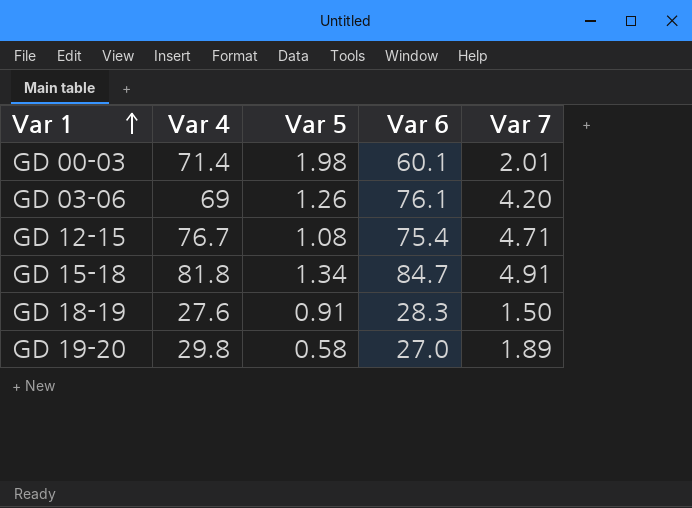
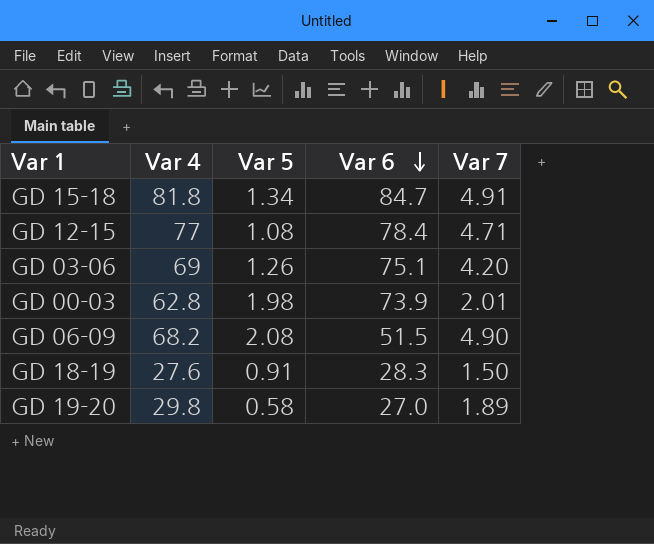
row order: Var 1 ascending -> Var 6 descending
GD 12-15 | Var 4: 76.7 -> 77
GD 12-15 | Var 6: 75.4 -> 78.4
GD 03-06 | Var 6: 76.1 -> 75.1
GD 00-03 | Var 4: 71.4 -> 62.8
GD 00-03 | Var 6: 60.1 -> 73.9
row GD 06-09: none -> 68.2 | 2.08 | 51.5 | 4.90

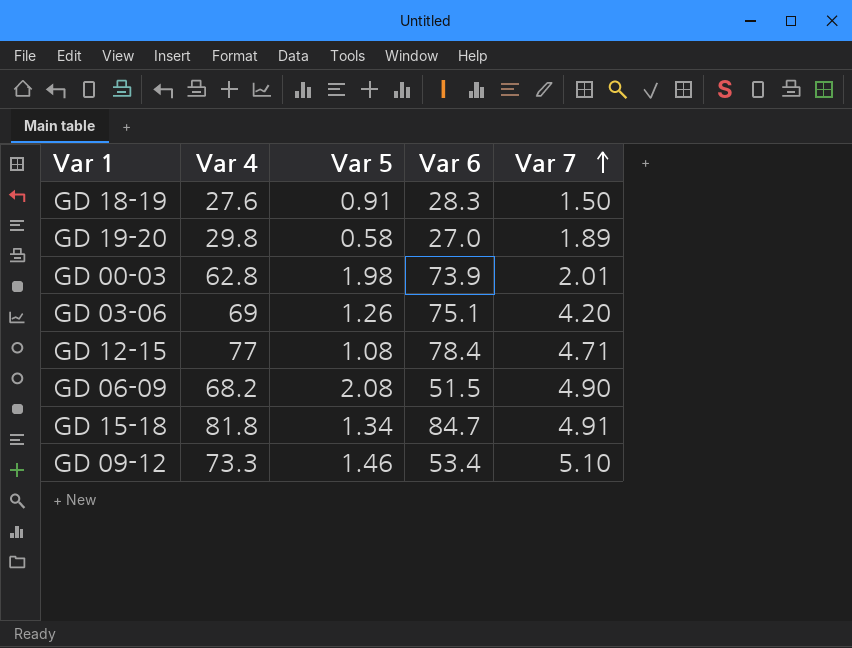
row order: Var 6 descending -> Var 7 ascending
row GD 09-12: none -> 73.3 | 1.46 | 53.4 | 5.10

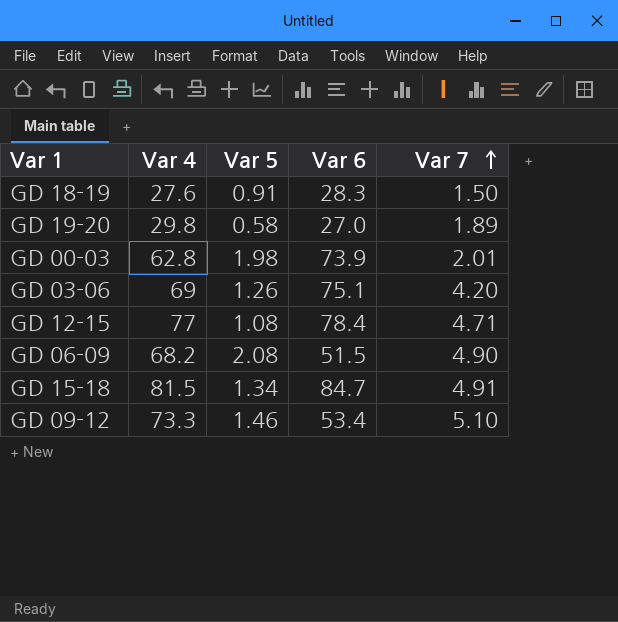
GD 15-18 | Var 4: 81.8 -> 81.5

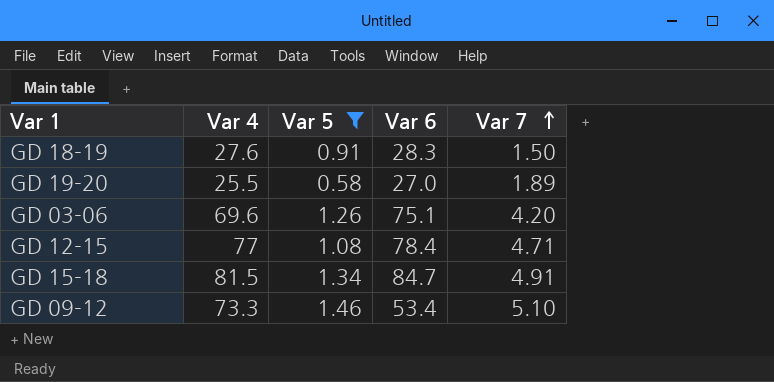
filter: none -> Var 5 <= 1.46
GD 19-20 | Var 4: 29.8 -> 25.5
GD 03-06 | Var 4: 69 -> 69.6

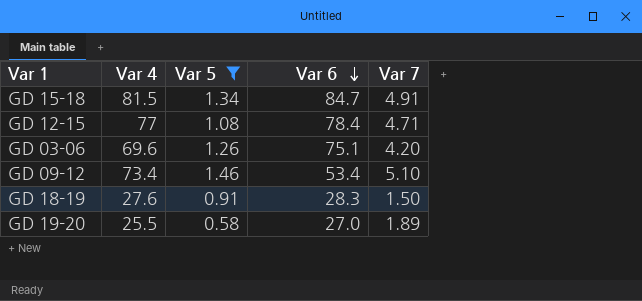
row order: Var 7 ascending -> Var 6 descending
GD 09-12 | Var 4: 73.3 -> 73.4

